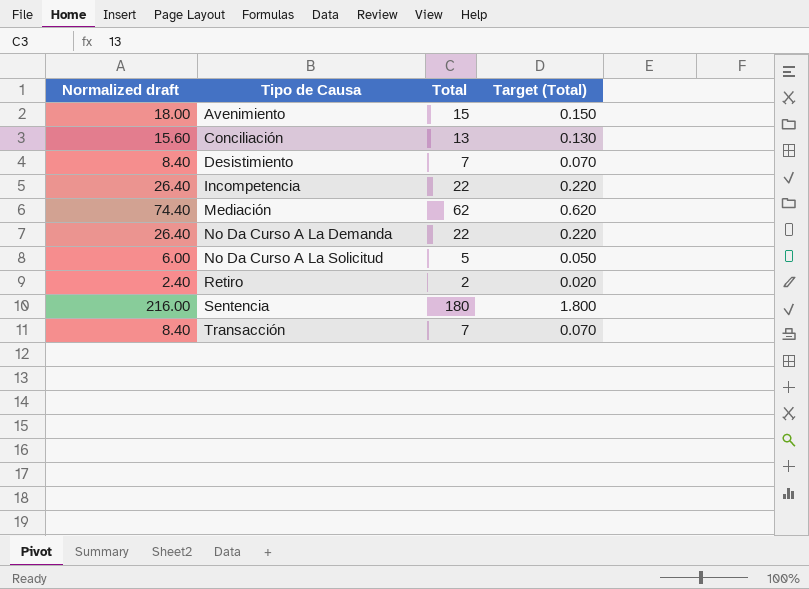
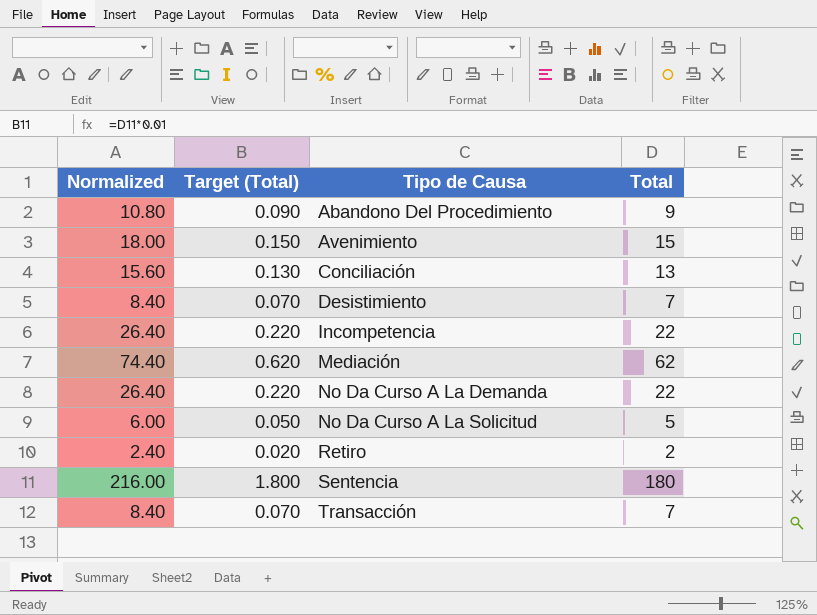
column name: Normalized draft -> Normalized
column Target (Total) | position: 4 -> 2
row Abandono Del Procedimiento: none -> 10.80 | 0.090 | 9

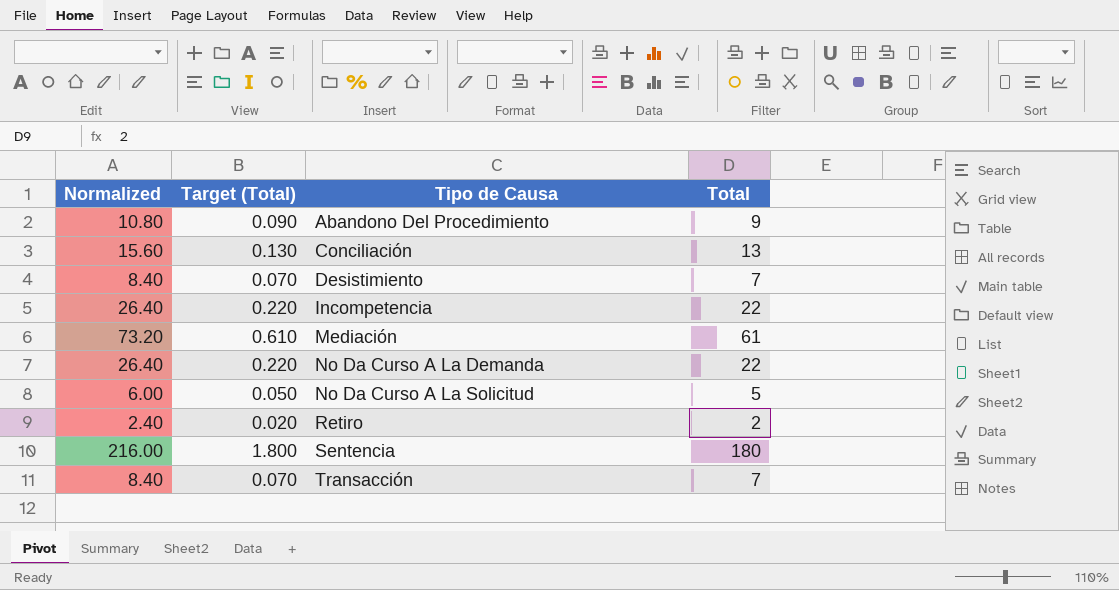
row Avenimiento: 18.00 | 0.150 | 15 -> none
Mediación | Normalized: 74.40 -> 73.20
Mediación | Target (Total): 0.620 -> 0.610
Mediación | Total: 62 -> 61

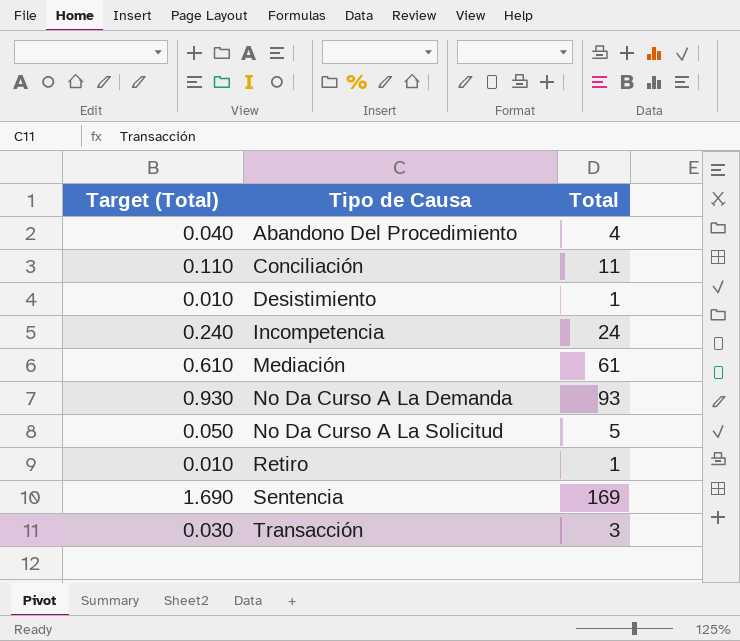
column Normalized | formula: [Total] * 1.2 -> none
Abandono Del Procedimiento | Target (Total): 0.090 -> 0.040
Abandono Del Procedimiento | Total: 9 -> 4
Conciliación | Target (Total): 0.130 -> 0.110
Conciliación | Total: 13 -> 11
Desistimiento | Target (Total): 0.070 -> 0.010
Desistimiento | Total: 7 -> 1
Incompetencia | Target (Total): 0.220 -> 0.240
Incompetencia | Total: 22 -> 24
No Da Curso A La Demanda | Target (Total): 0.220 -> 0.930
No Da Curso A La Demanda | Total: 22 -> 93
Retiro | Target (Total): 0.020 -> 0.010
Retiro | Total: 2 -> 1
Sentencia | Target (Total): 1.800 -> 1.690
Sentencia | Total: 180 -> 169
Transacción | Target (Total): 0.070 -> 0.030
Transacción | Total: 7 -> 3

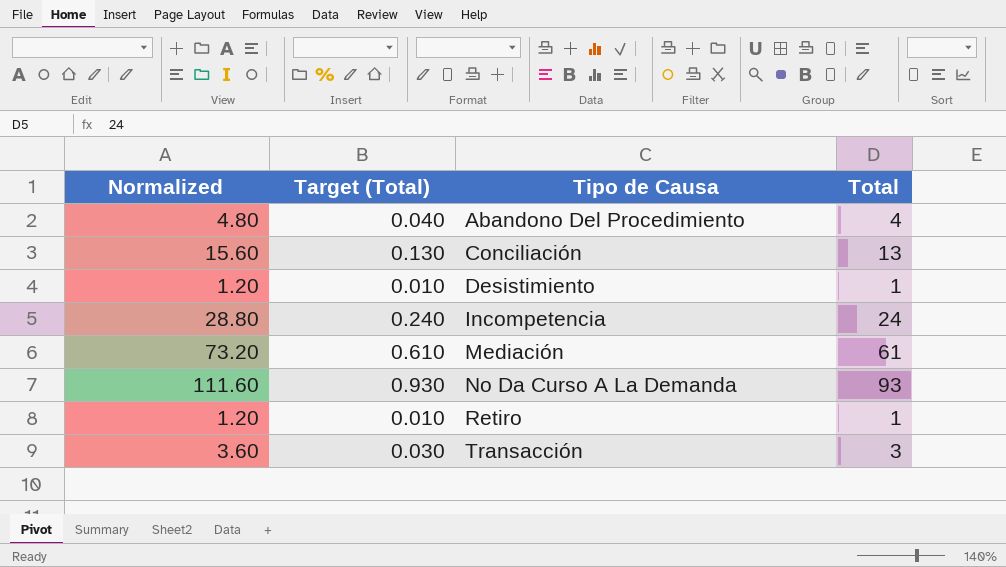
column Normalized | formula: none -> [Total] * 1.2
row No Da Curso A La Solicitud: 0.050 | 5 -> none
row Sentencia: 1.690 | 169 -> none
Conciliación | Target (Total): 0.110 -> 0.130
Conciliación | Total: 11 -> 13

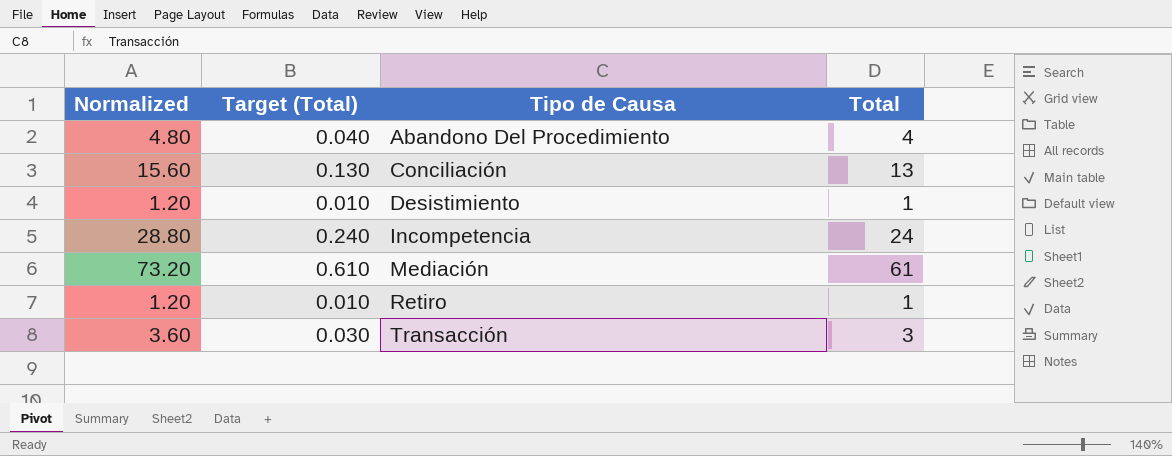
row No Da Curso A La Demanda: 111.60 | 0.930 | 93 -> none

